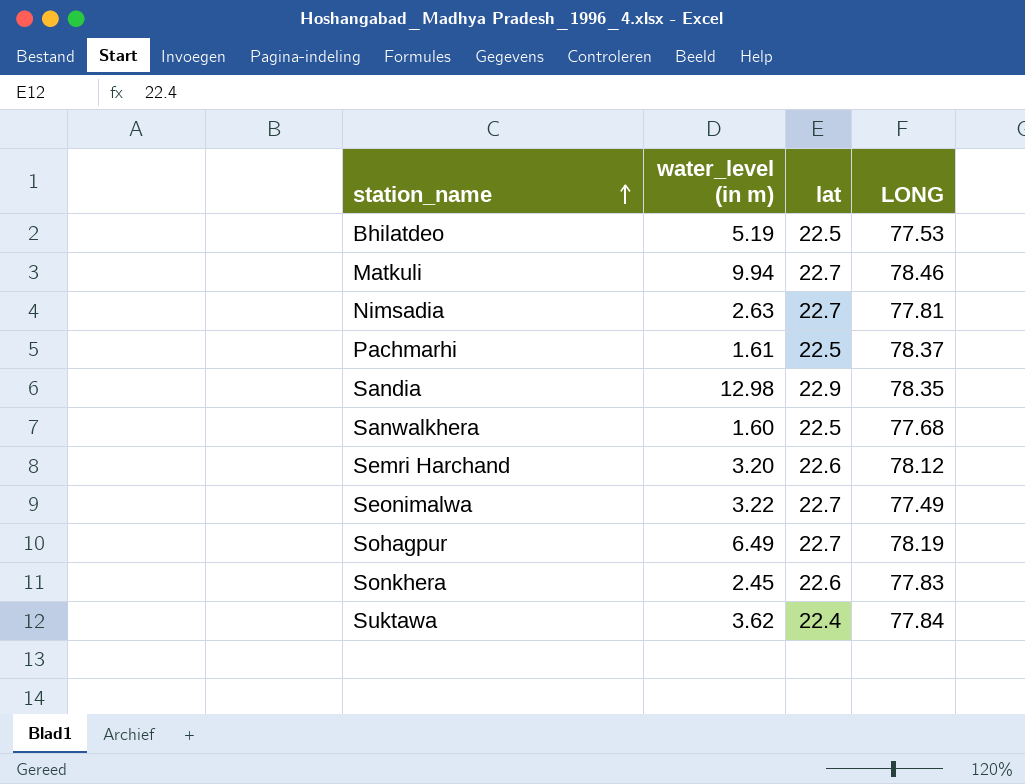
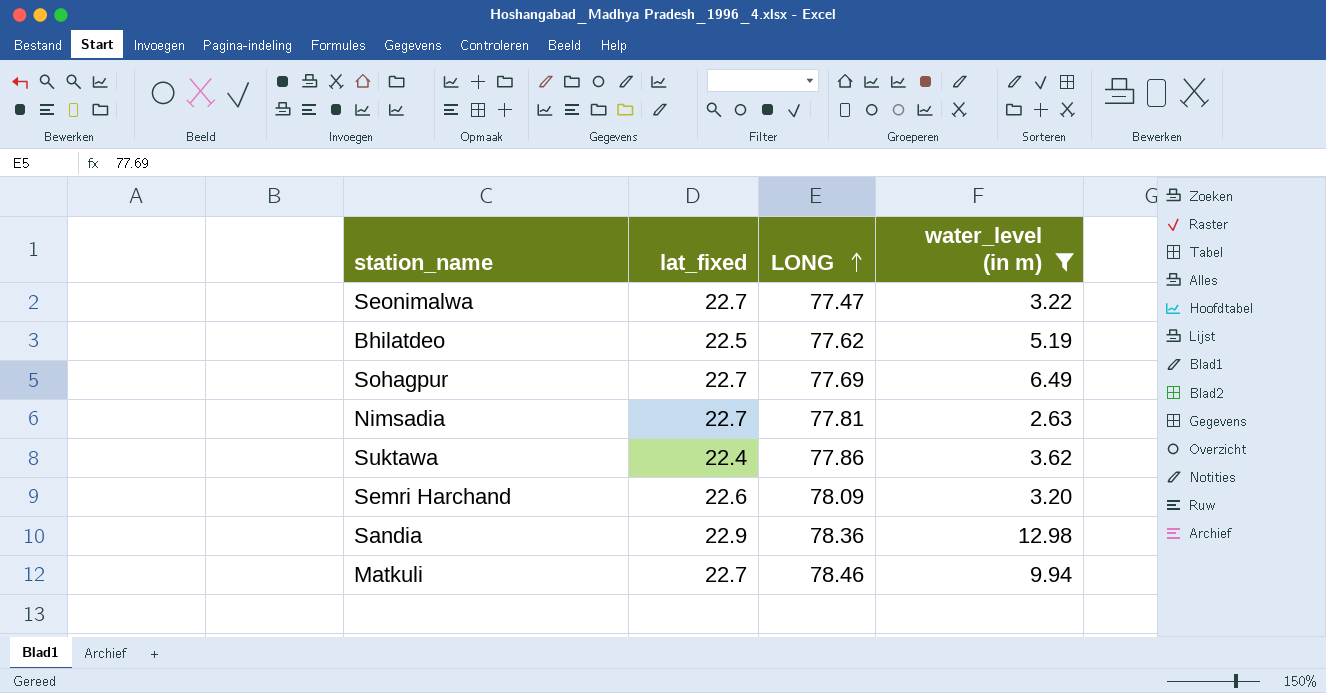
filter: none -> water_level (in m) >= 2.63
row order: station_name ascending -> LONG ascending
column name: lat -> lat_fixed
column water_level (in m) | position: 2 -> 4
Seonimalwa | LONG: 77.49 -> 77.47
Bhilatdeo | LONG: 77.53 -> 77.62
Sohagpur | LONG: 78.19 -> 77.69
Suktawa | LONG: 77.84 -> 77.86
Semri Harchand | LONG: 78.12 -> 78.09
Sandia | LONG: 78.35 -> 78.36

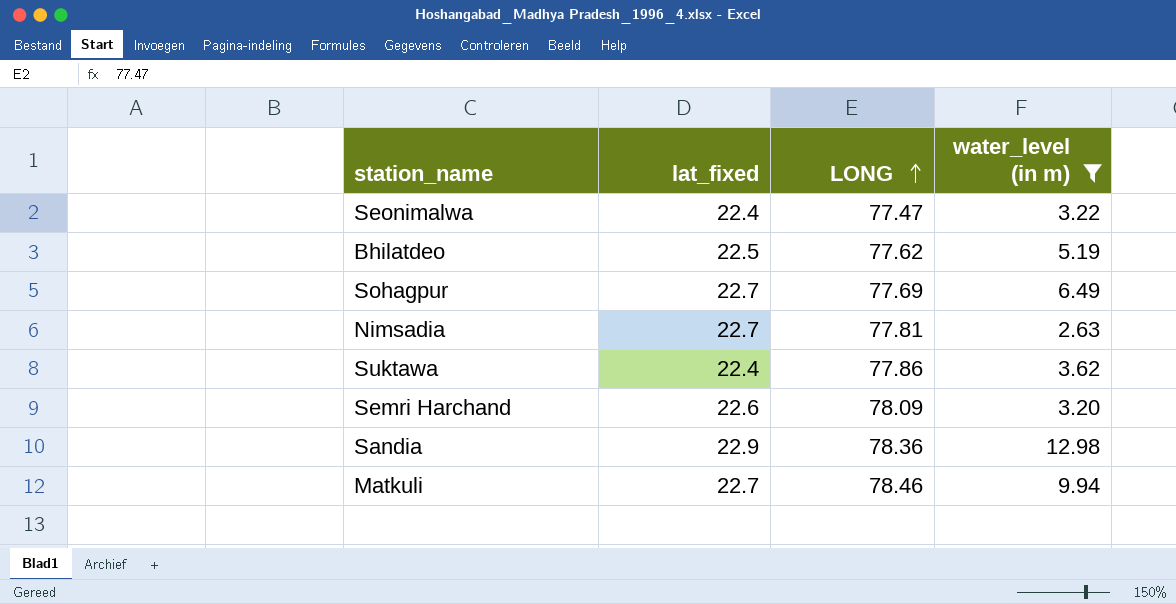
Seonimalwa | lat_fixed: 22.7 -> 22.4

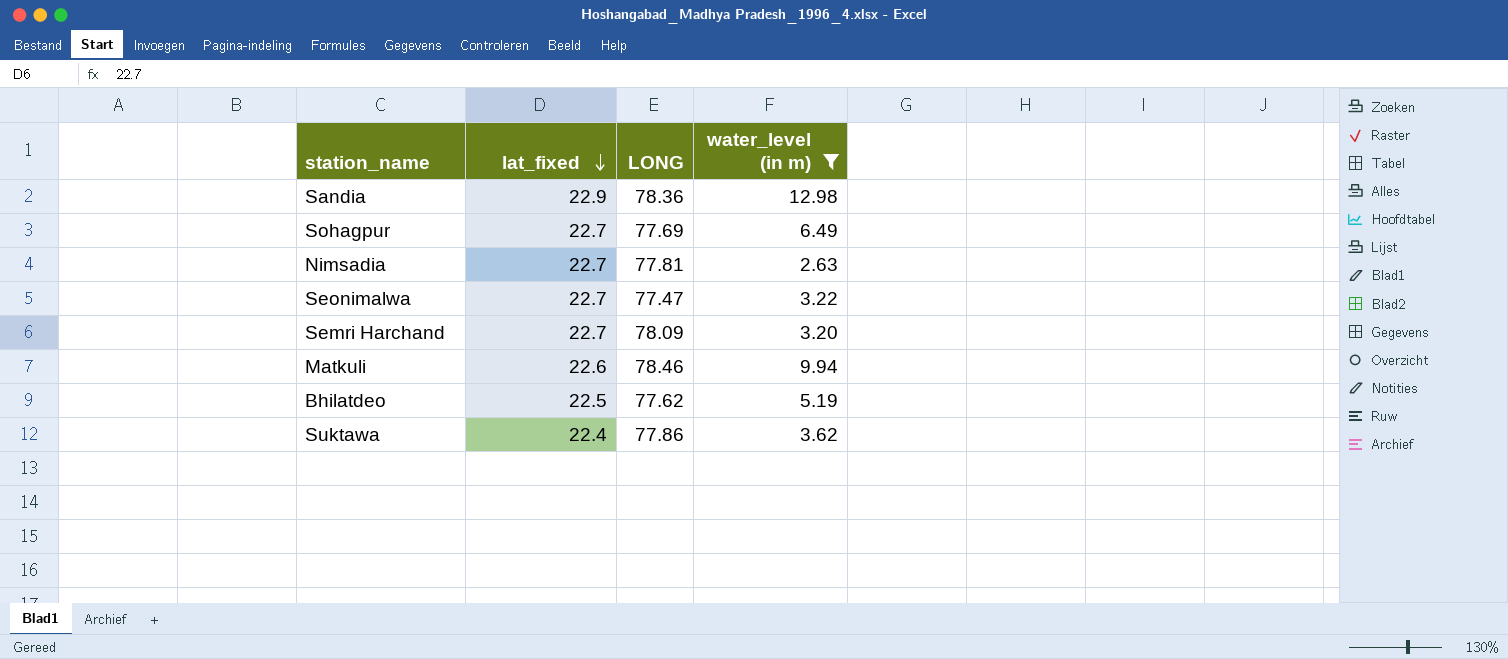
row order: LONG ascending -> lat_fixed descending
Seonimalwa | lat_fixed: 22.4 -> 22.7
Semri Harchand | lat_fixed: 22.6 -> 22.7
Matkuli | lat_fixed: 22.7 -> 22.6

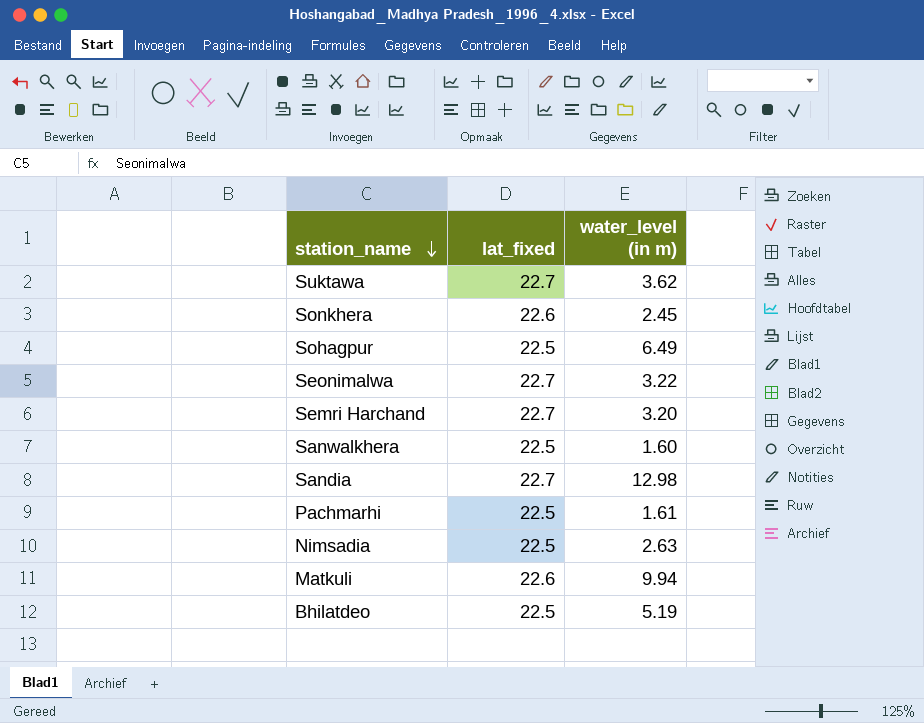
filter: water_level (in m) >= 2.63 -> none
row order: lat_fixed descending -> station_name descending
column LONG | position: 3 -> none
Suktawa | lat_fixed: 22.4 -> 22.7
Sohagpur | lat_fixed: 22.7 -> 22.5
Sandia | lat_fixed: 22.9 -> 22.7
Nimsadia | lat_fixed: 22.7 -> 22.5

